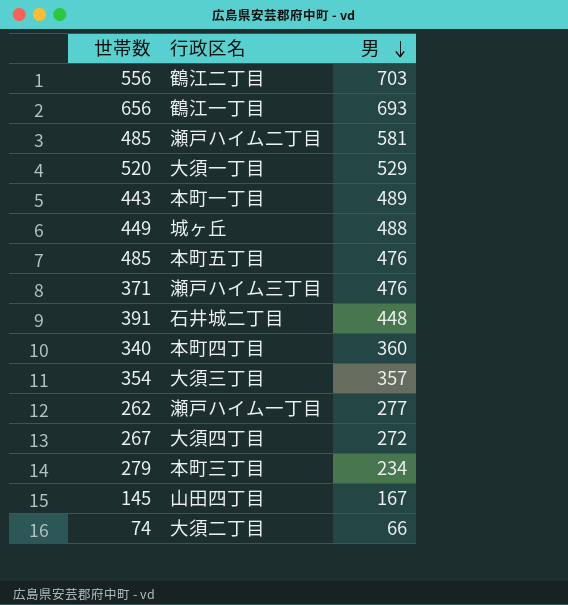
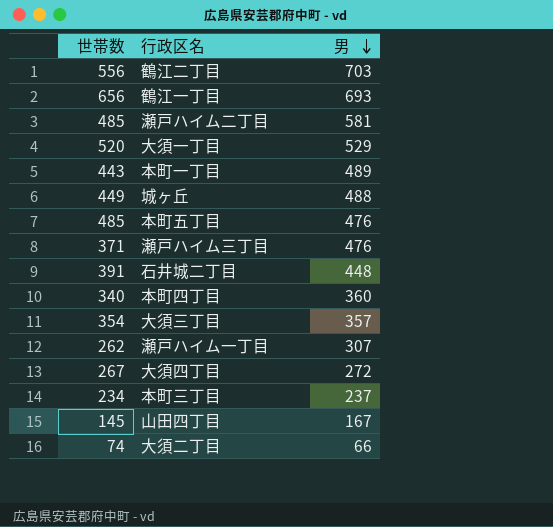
瀬戸ハイム一丁目 | 男: 277 -> 307
本町三丁目 | 世帯数: 279 -> 234
本町三丁目 | 男: 234 -> 237

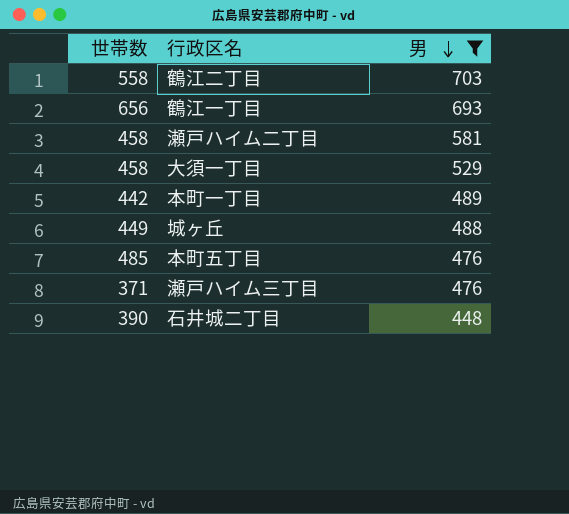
filter: none -> 男 >= 448
鶴江二丁目 | 世帯数: 556 -> 558
瀬戸ハイム二丁目 | 世帯数: 485 -> 458
大須一丁目 | 世帯数: 520 -> 458
本町一丁目 | 世帯数: 443 -> 442
石井城二丁目 | 世帯数: 391 -> 390

